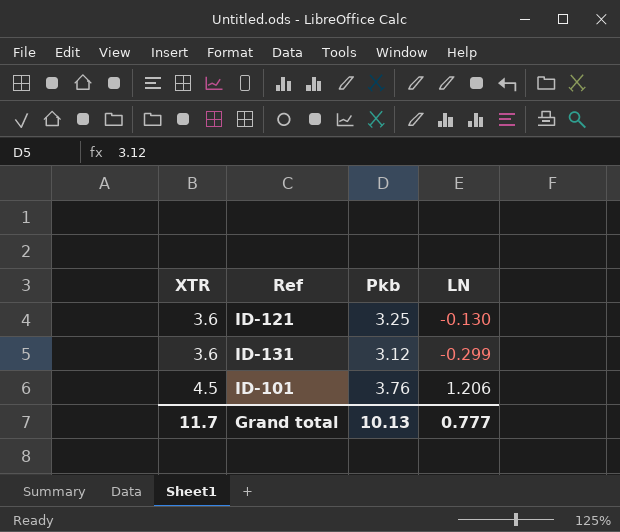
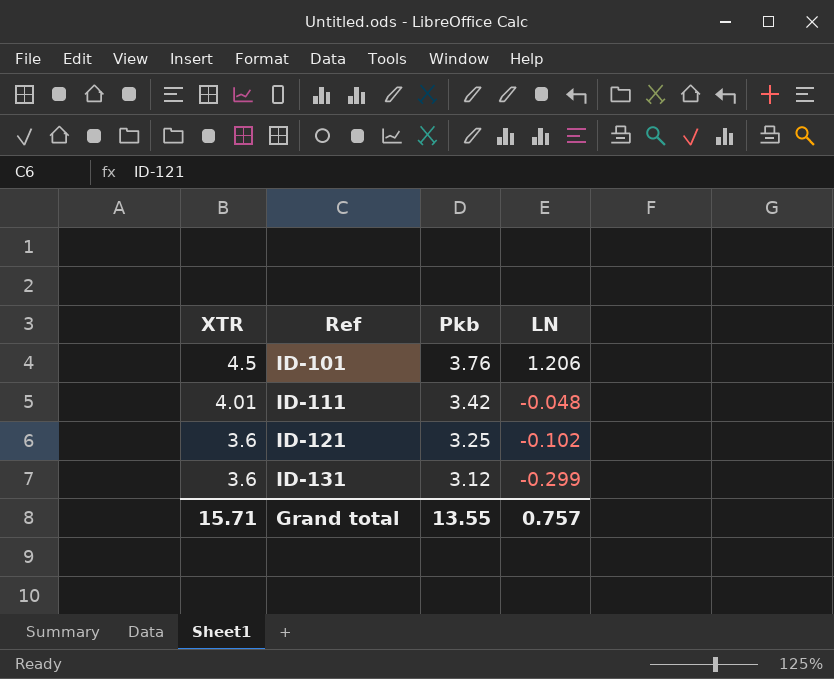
row order: XTR ascending -> XTR descending
row ID-111: none -> 4.01 | 3.42 | -0.048
ID-121 | LN: -0.130 -> -0.102
Grand total | XTR: 11.7 -> 15.71
Grand total | Pkb: 10.13 -> 13.55
Grand total | LN: 0.777 -> 0.757

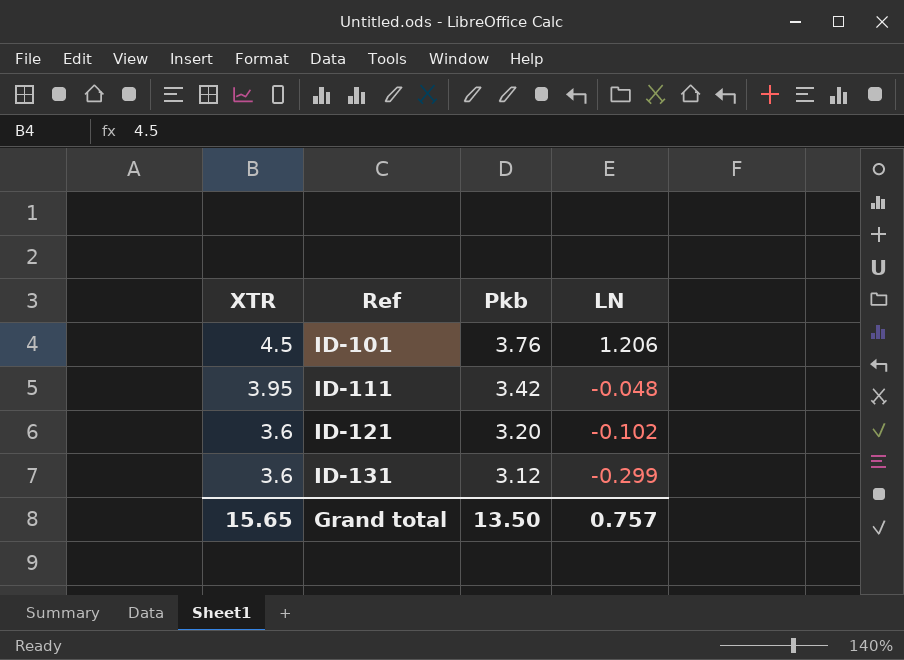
ID-111 | XTR: 4.01 -> 3.95
ID-121 | Pkb: 3.25 -> 3.20
Grand total | XTR: 15.71 -> 15.65
Grand total | Pkb: 13.55 -> 13.50

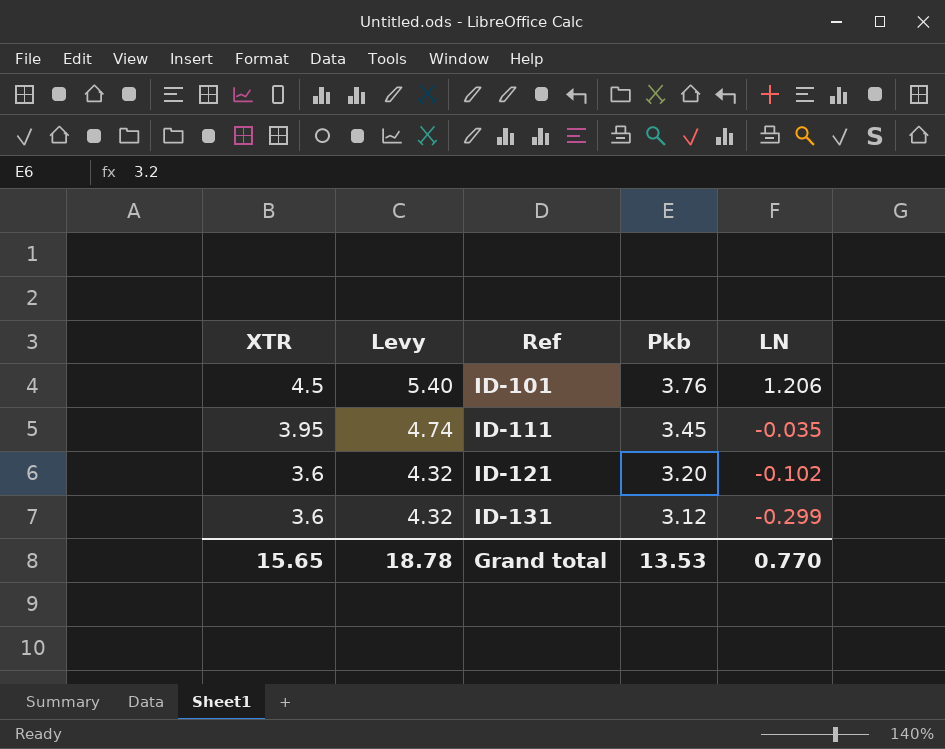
column Levy | formula: none -> [XTR] * 1.2
ID-111 | Pkb: 3.42 -> 3.45
ID-111 | LN: -0.048 -> -0.035
Grand total | Pkb: 13.50 -> 13.53
Grand total | LN: 0.757 -> 0.770

